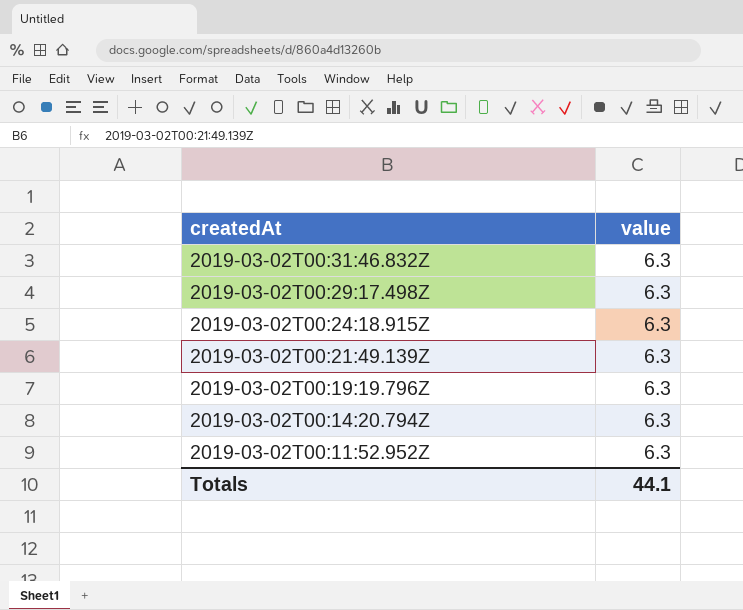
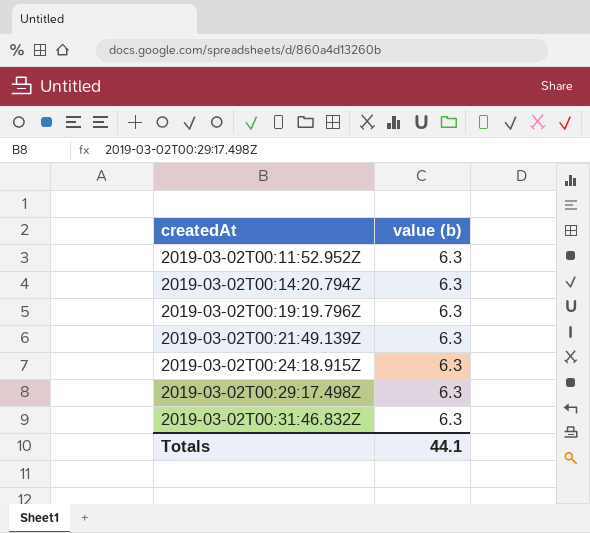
row order: createdAt descending -> createdAt ascending
column name: value -> value (b)

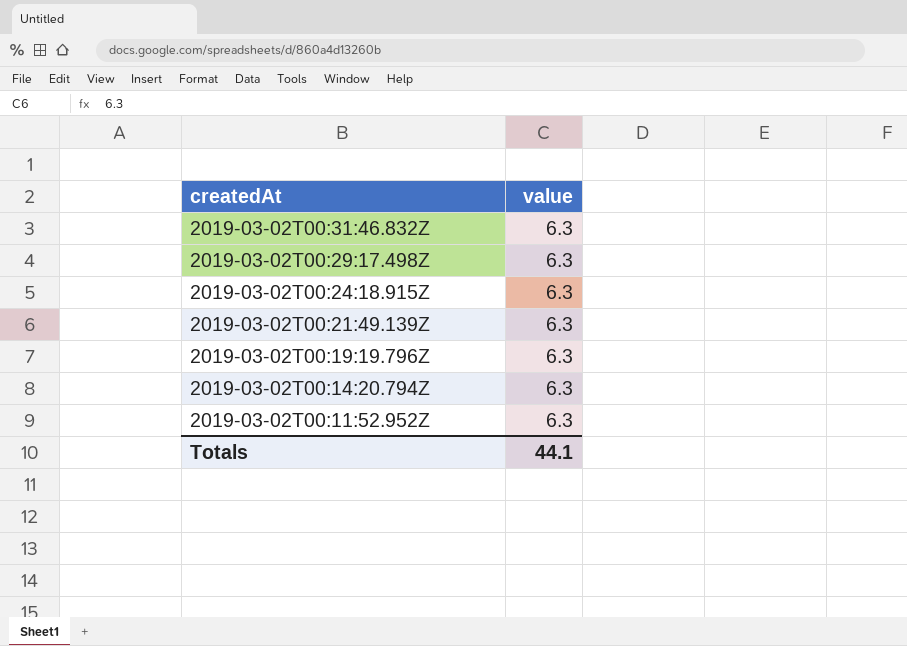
row order: createdAt ascending -> createdAt descending
column name: value (b) -> value

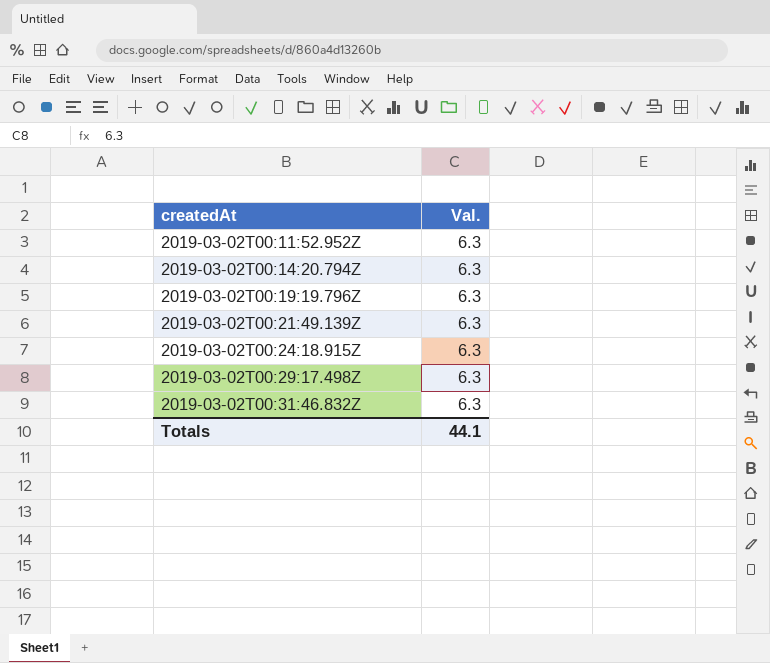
row order: createdAt descending -> createdAt ascending
column name: value -> Val.

